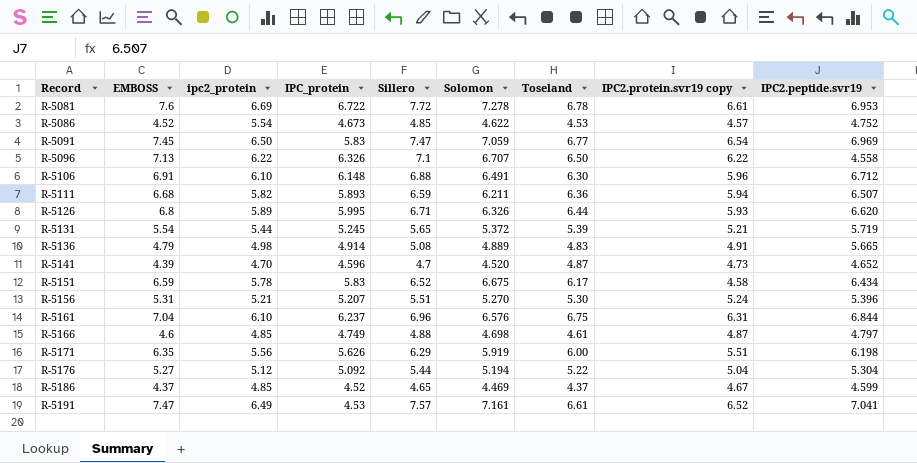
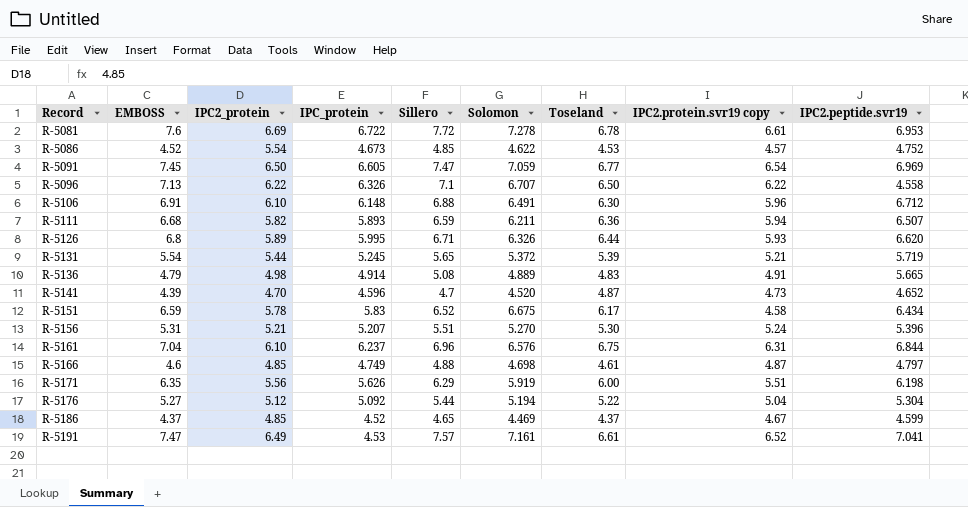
column name: ipc2_protein -> IPC2_protein
R-5091 | IPC_protein: 5.83 -> 6.605

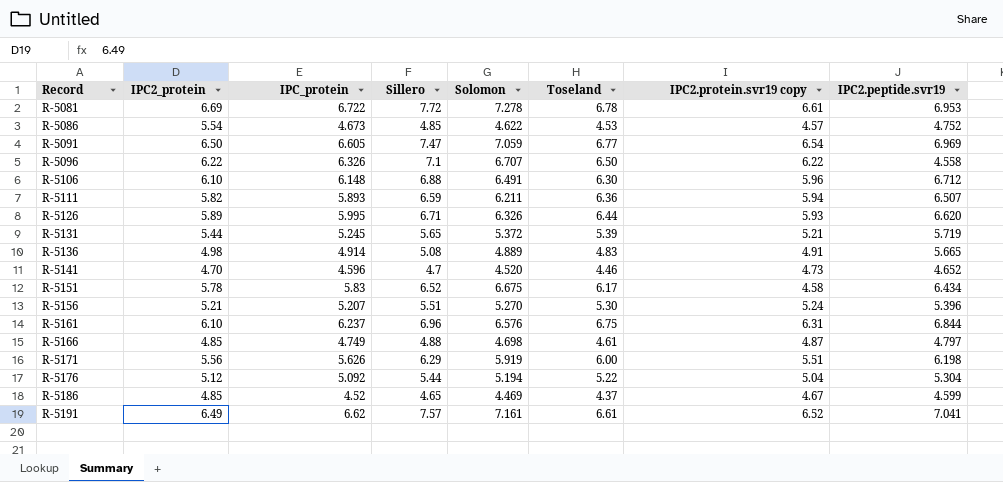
column EMBOSS | position: 2 -> none
R-5141 | Toseland: 4.87 -> 4.46
R-5191 | IPC_protein: 4.53 -> 6.62

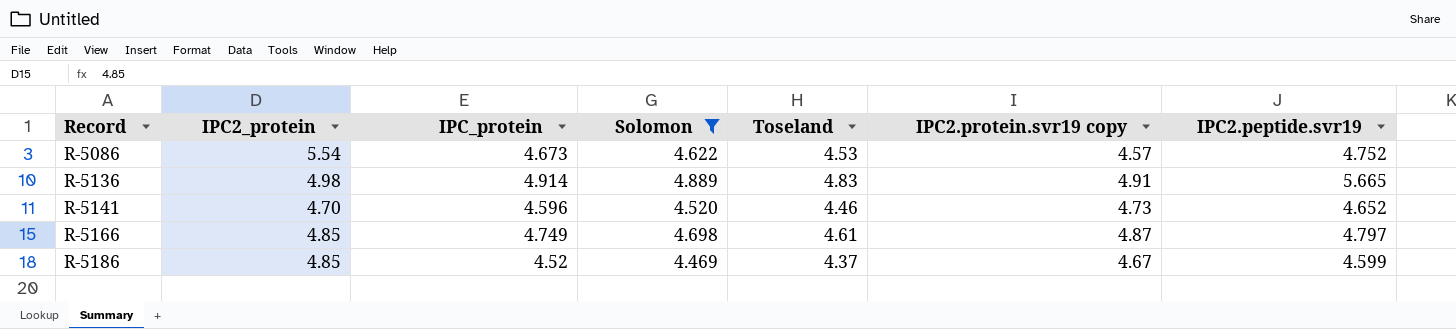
filter: none -> Solomon <= 4.889
column Sillero | position: 4 -> none

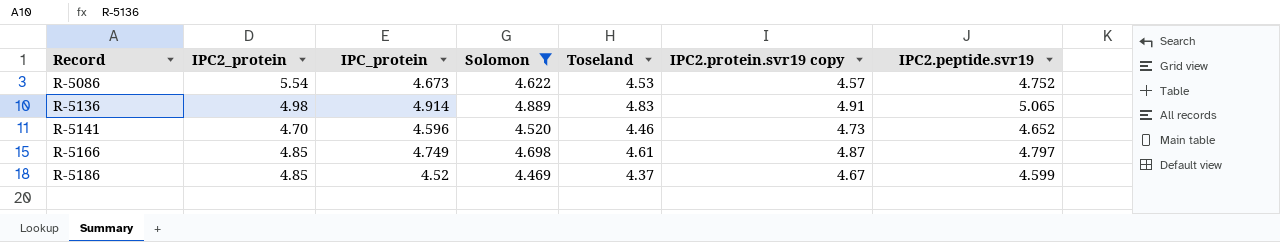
R-5136 | IPC2.peptide.svr19: 5.665 -> 5.065

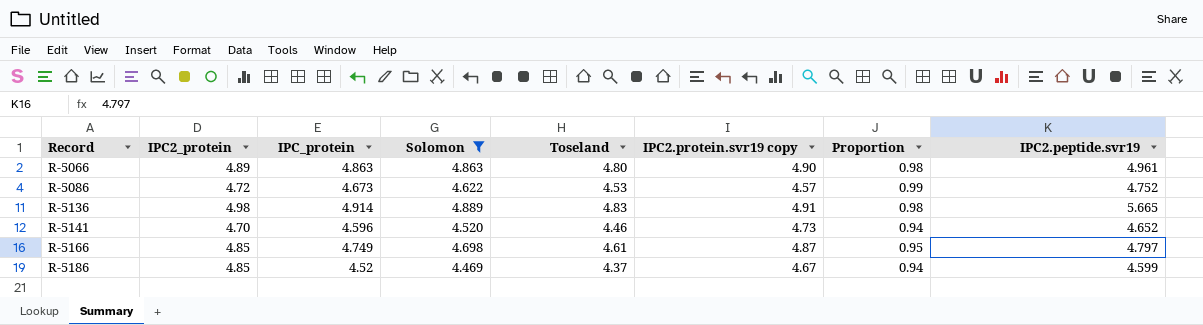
column Proportion | formula: none -> [Toseland] / [IPC2.protein.svr19 copy]
row R-5066: none -> 4.89 | 4.863 | 4.863 | 4.80 | 4.90 | 0.98 | 4.961
R-5086 | IPC2_protein: 5.54 -> 4.72
R-5136 | IPC2.peptide.svr19: 5.065 -> 5.665

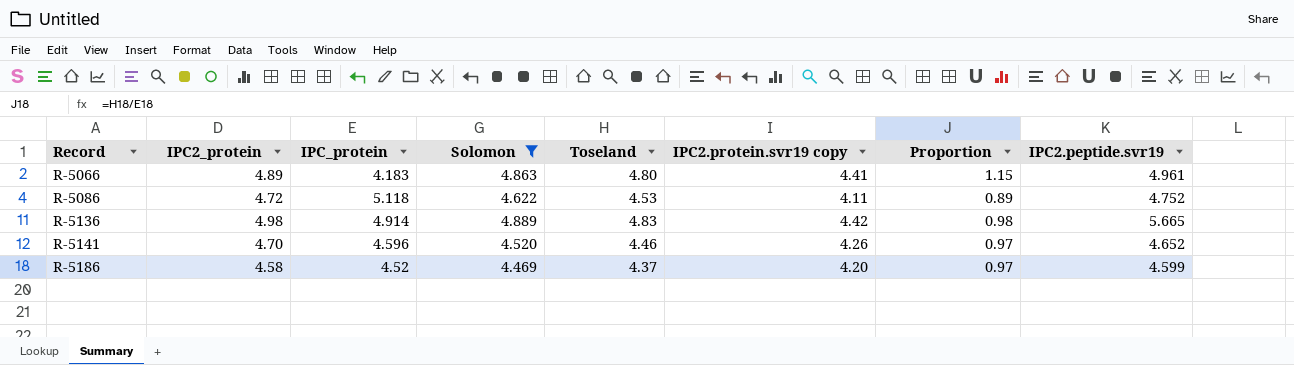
column Proportion | formula: [Toseland] / [IPC2.protein.svr19 copy] -> [Toseland] / [IPC_protein]
row R-5166: 4.85 | 4.749 | 4.698 | 4.61 | 4.87 | 0.95 | 4.797 -> none
R-5066 | IPC_protein: 4.863 -> 4.183
R-5066 | IPC2.protein.svr19 copy: 4.90 -> 4.41
R-5086 | IPC_protein: 4.673 -> 5.118
R-5086 | IPC2.protein.svr19 copy: 4.57 -> 4.11
R-5136 | IPC2.protein.svr19 copy: 4.91 -> 4.42
R-5141 | IPC2.protein.svr19 copy: 4.73 -> 4.26
R-5186 | IPC2_protein: 4.85 -> 4.58
R-5186 | IPC2.protein.svr19 copy: 4.67 -> 4.20

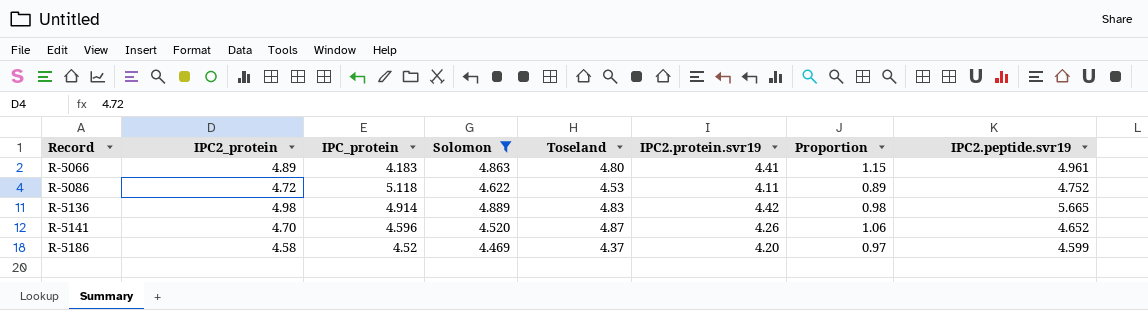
column name: IPC2.protein.svr19 copy -> IPC2.protein.svr19
R-5141 | Toseland: 4.46 -> 4.87
R-5141 | Proportion: 0.97 -> 1.06

